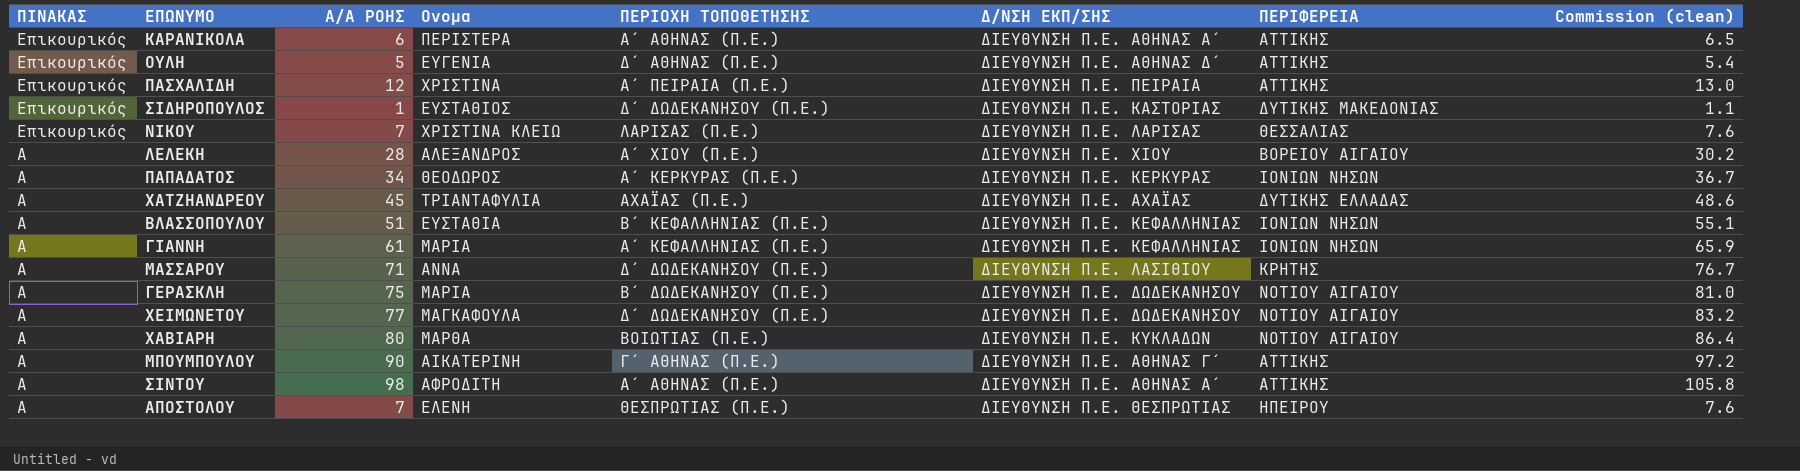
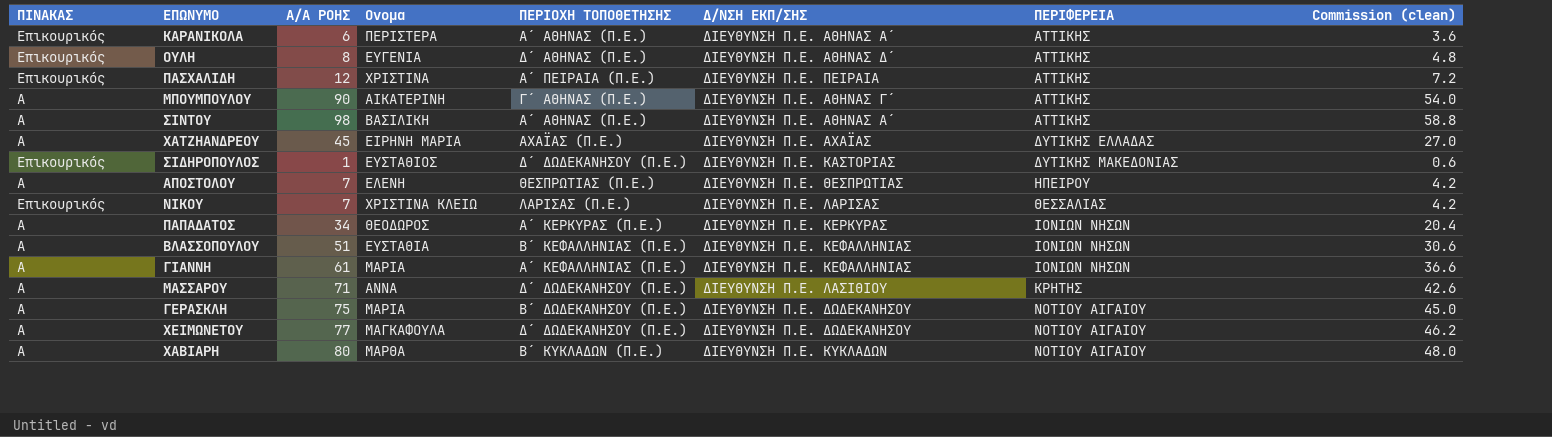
row order: ΠΙΝΑΚΑΣ descending -> ΠΕΡΙΦΕΡΕΙΑ ascending
column Commission (clean) | formula: [Α/Α ΡΟΗΣ] * 1.08 -> [Α/Α ΡΟΗΣ] * 0.6
row ΛΕΛΕΚΗ: Α | 28 | ΑΛΕΞΑΝΔΡΟΣ | Α΄ ΧΙΟΥ (Π.Ε.) | ΔΙΕΥΘΥΝΣΗ Π.Ε. ΧΙΟΥ | ΒΟΡΕΙΟΥ ΑΙΓΑΙΟΥ | 30.2 -> none
ΟΥΛΗ | Α/Α ΡΟΗΣ: 5 -> 8
ΣΙΝΤΟΥ | Ονομα: ΑΦΡΟΔΙΤΗ -> ΒΑΣΙΛΙΚΗ
ΧΑΤΖΗΑΝΔΡΕΟΥ | Ονομα: ΤΡΙΑΝΤΑΦΥΛΙΑ -> ΕΙΡΗΝΗ ΜΑΡΙΑ
ΧΑΒΙΑΡΗ | ΠΕΡΙΟΧΗ ΤΟΠΟΘΕΤΗΣΗΣ: ΒΟΙΩΤΙΑΣ (Π.Ε.) -> Β΄ ΚΥΚΛΑΔΩΝ (Π.Ε.)

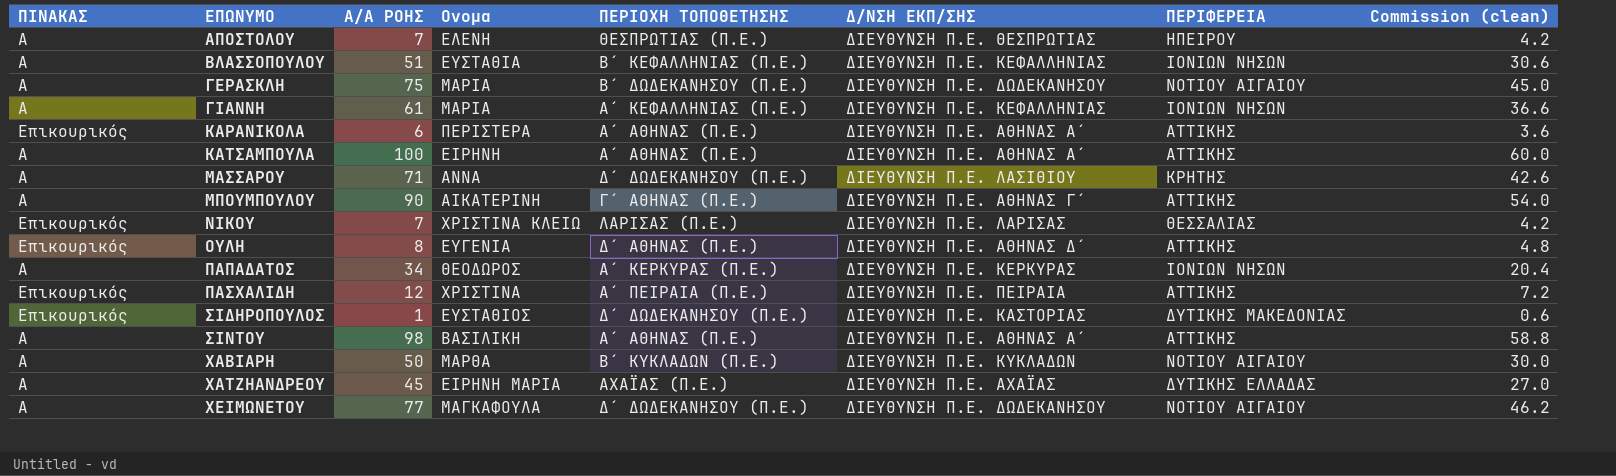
row order: ΠΕΡΙΦΕΡΕΙΑ ascending -> ΕΠΩΝΥΜΟ ascending
row ΚΑΤΣΑΜΠΟΥΛΑ: none -> Α | 100 | ΕΙΡΗΝΗ | Α΄ ΑΘΗΝΑΣ (Π.Ε.) | ΔΙΕΥΘΥΝΣΗ Π.Ε. ΑΘΗΝΑΣ Α΄ | ΑΤΤΙΚΗΣ | 60.0
ΧΑΒΙΑΡΗ | Α/Α ΡΟΗΣ: 80 -> 50
ΧΑΒΙΑΡΗ | Commission (clean): 48.0 -> 30.0

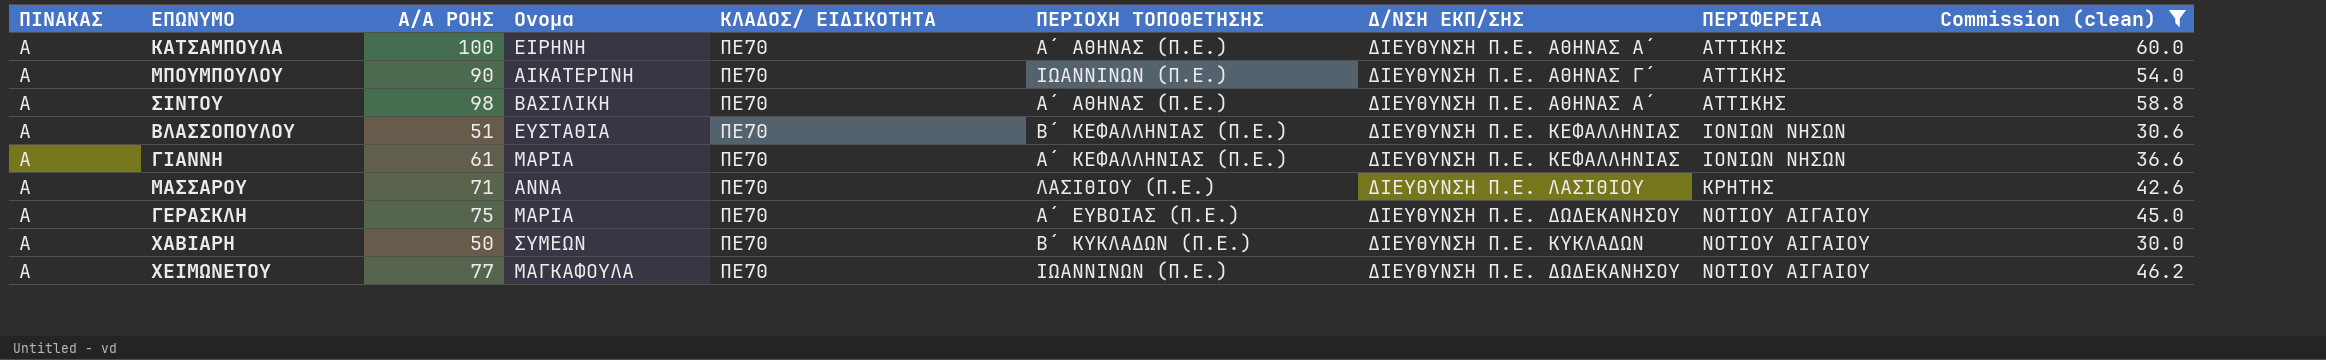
filter: none -> Commission (clean) >= 30.0
row order: ΕΠΩΝΥΜΟ ascending -> ΠΕΡΙΦΕΡΕΙΑ ascending
column ΚΛΑΔΟΣ/ ΕΙΔΙΚΟΤΗΤΑ | position: none -> 5
ΜΠΟΥΜΠΟΥΛΟΥ | ΠΕΡΙΟΧΗ ΤΟΠΟΘΕΤΗΣΗΣ: Γ΄ ΑΘΗΝΑΣ (Π.Ε.) -> ΙΩΑΝΝΙΝΩΝ (Π.Ε.)
ΜΑΣΣΑΡΟΥ | ΠΕΡΙΟΧΗ ΤΟΠΟΘΕΤΗΣΗΣ: Δ΄ ΔΩΔΕΚΑΝΗΣΟΥ (Π.Ε.) -> ΛΑΣΙΘΙΟΥ (Π.Ε.)
ΓΕΡΑΣΚΛΗ | ΠΕΡΙΟΧΗ ΤΟΠΟΘΕΤΗΣΗΣ: Β΄ ΔΩΔΕΚΑΝΗΣΟΥ (Π.Ε.) -> Α΄ ΕΥΒΟΙΑΣ (Π.Ε.)
ΧΑΒΙΑΡΗ | Ονομα: ΜΑΡΘΑ -> ΣΥΜΕΩΝ
ΧΕΙΜΩΝΕΤΟΥ | ΠΕΡΙΟΧΗ ΤΟΠΟΘΕΤΗΣΗΣ: Δ΄ ΔΩΔΕΚΑΝΗΣΟΥ (Π.Ε.) -> ΙΩΑΝΝΙΝΩΝ (Π.Ε.)

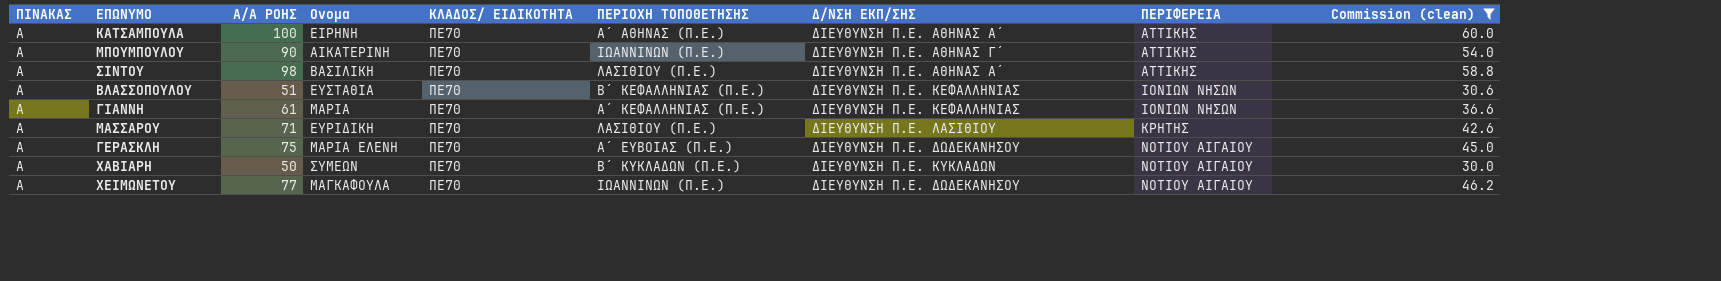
ΣΙΝΤΟΥ | ΠΕΡΙΟΧΗ ΤΟΠΟΘΕΤΗΣΗΣ: Α΄ ΑΘΗΝΑΣ (Π.Ε.) -> ΛΑΣΙΘΙΟΥ (Π.Ε.)
ΜΑΣΣΑΡΟΥ | Ονομα: ΑΝΝΑ -> ΕΥΡΙΔΙΚΗ
ΓΕΡΑΣΚΛΗ | Ονομα: ΜΑΡΙΑ -> ΜΑΡΙΑ ΕΛΕΝΗ

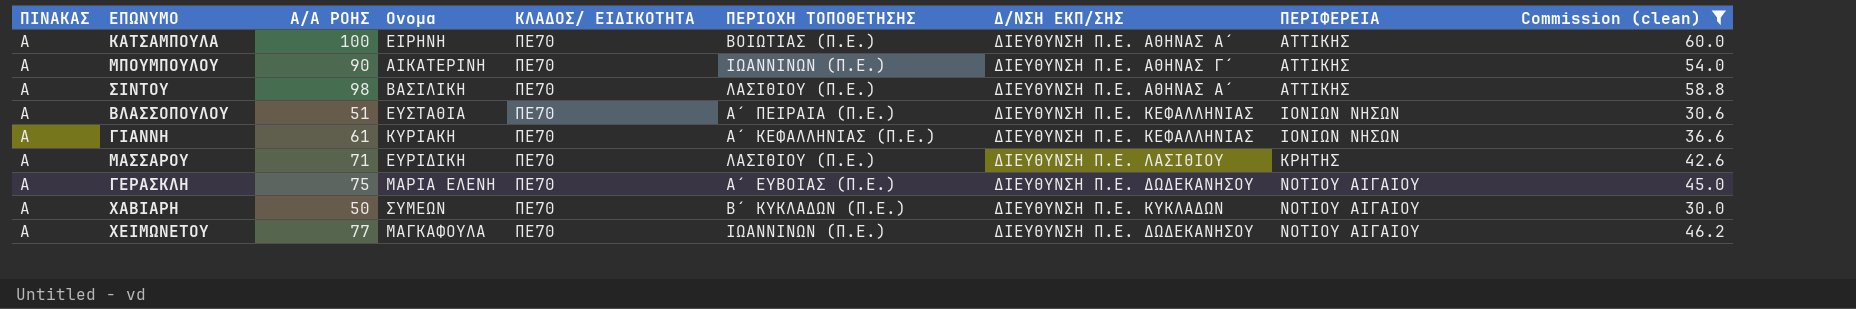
ΚΑΤΣΑΜΠΟΥΛΑ | ΠΕΡΙΟΧΗ ΤΟΠΟΘΕΤΗΣΗΣ: Α΄ ΑΘΗΝΑΣ (Π.Ε.) -> ΒΟΙΩΤΙΑΣ (Π.Ε.)
ΒΛΑΣΣΟΠΟΥΛΟΥ | ΠΕΡΙΟΧΗ ΤΟΠΟΘΕΤΗΣΗΣ: Β΄ ΚΕΦΑΛΛΗΝΙΑΣ (Π.Ε.) -> Α΄ ΠΕΙΡΑΙΑ (Π.Ε.)
ΓΙΑΝΝΗ | Ονομα: ΜΑΡΙΑ -> ΚΥΡΙΑΚΗ

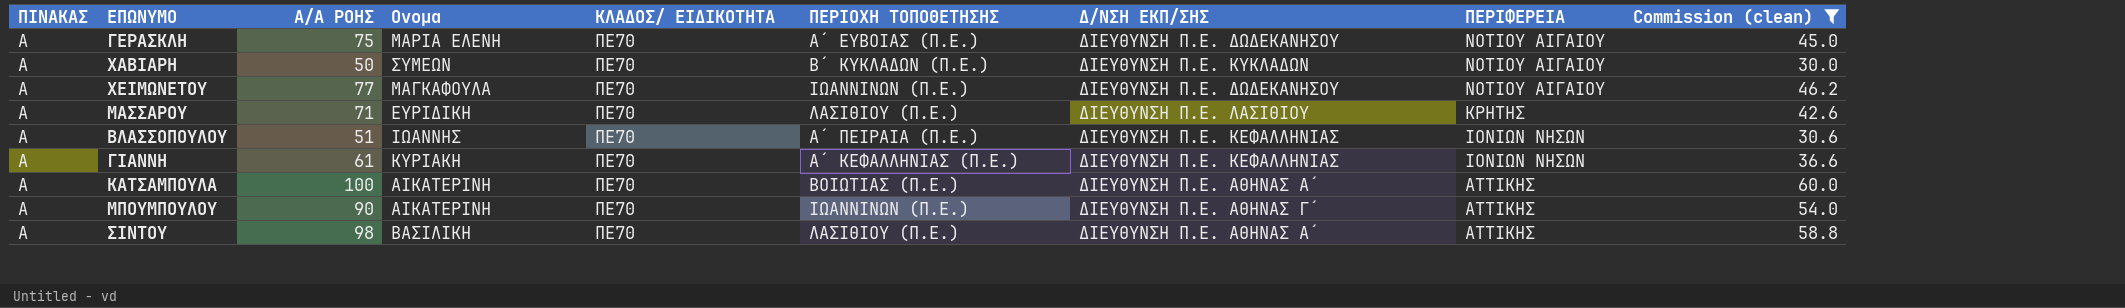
row order: ΠΕΡΙΦΕΡΕΙΑ ascending -> ΠΕΡΙΦΕΡΕΙΑ descending
ΒΛΑΣΣΟΠΟΥΛΟΥ | Ονομα: ΕΥΣΤΑΘΙΑ -> ΙΩΑΝΝΗΣ
ΚΑΤΣΑΜΠΟΥΛΑ | Ονομα: ΕΙΡΗΝΗ -> ΑΙΚΑΤΕΡΙΝΗ

